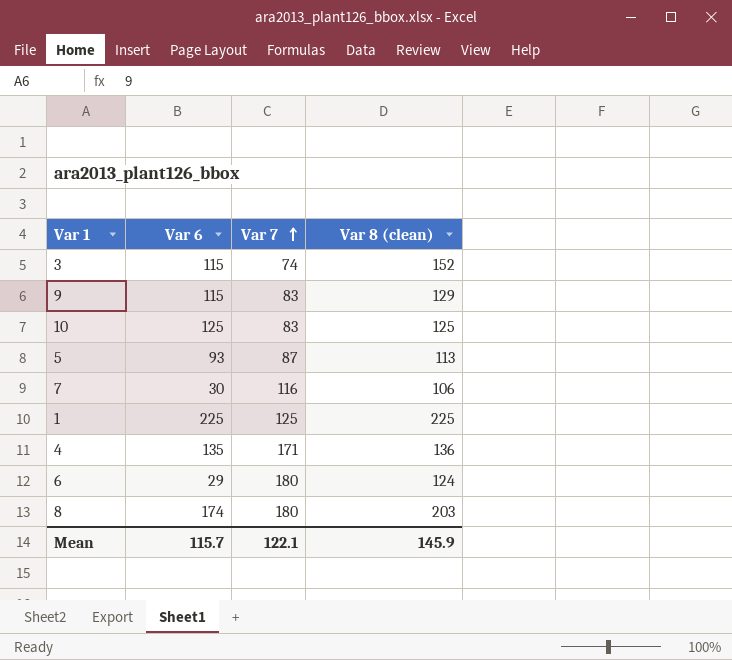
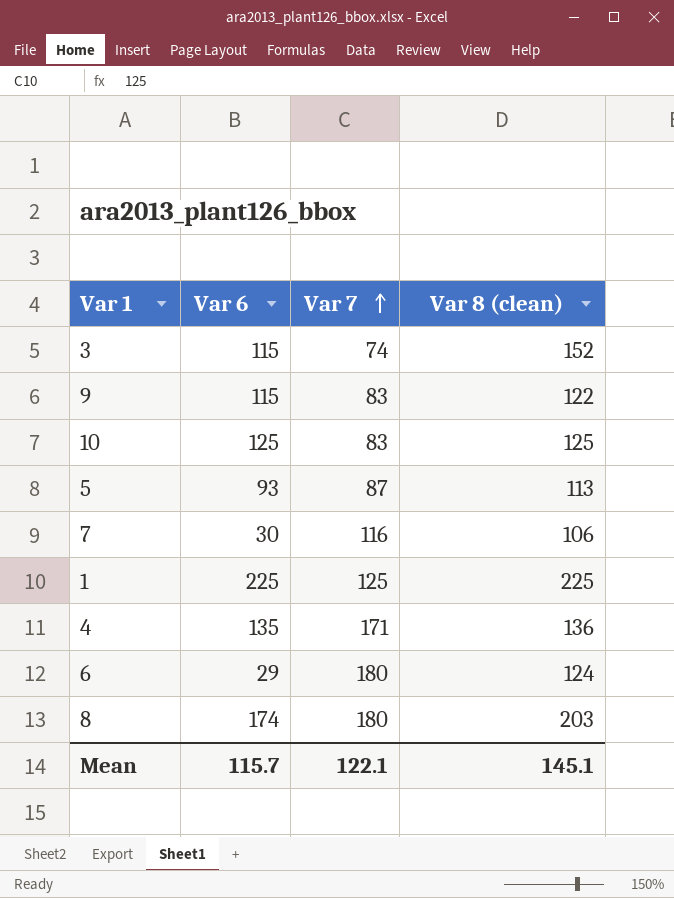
9 | Var 8 (clean): 129 -> 122
Mean | Var 8 (clean): 145.9 -> 145.1

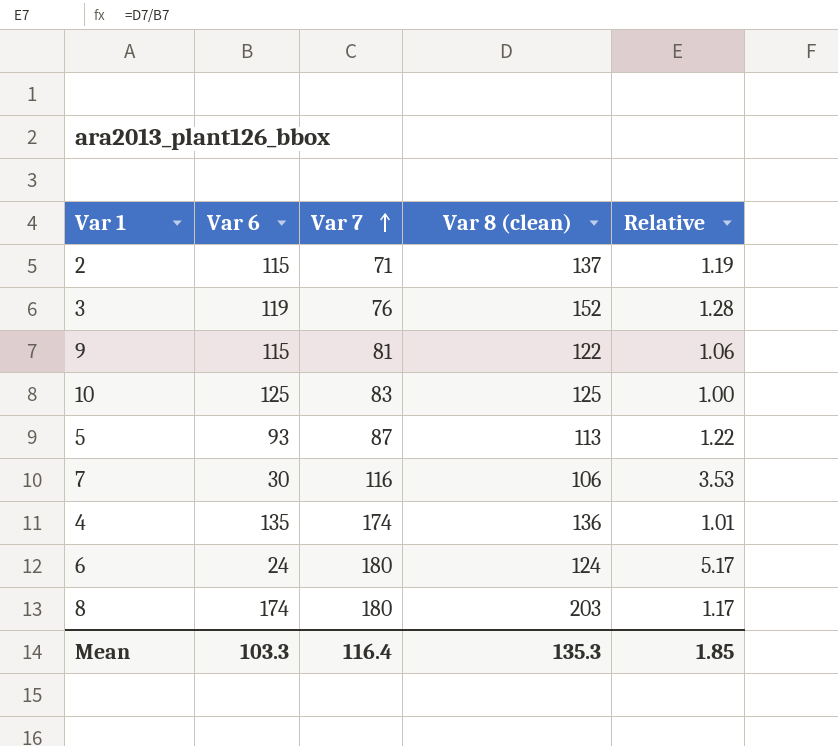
column Relative | formula: none -> [Var 8 (clean)] / [Var 6]
row 1: 225 | 125 | 225 -> none
row 2: none -> 115 | 71 | 137 | 1.19
3 | Var 6: 115 -> 119
3 | Var 7: 74 -> 76
9 | Var 7: 83 -> 81
4 | Var 7: 171 -> 174
6 | Var 6: 29 -> 24
Mean | Var 6: 115.7 -> 103.3
Mean | Var 7: 122.1 -> 116.4
Mean | Var 8 (clean): 145.1 -> 135.3

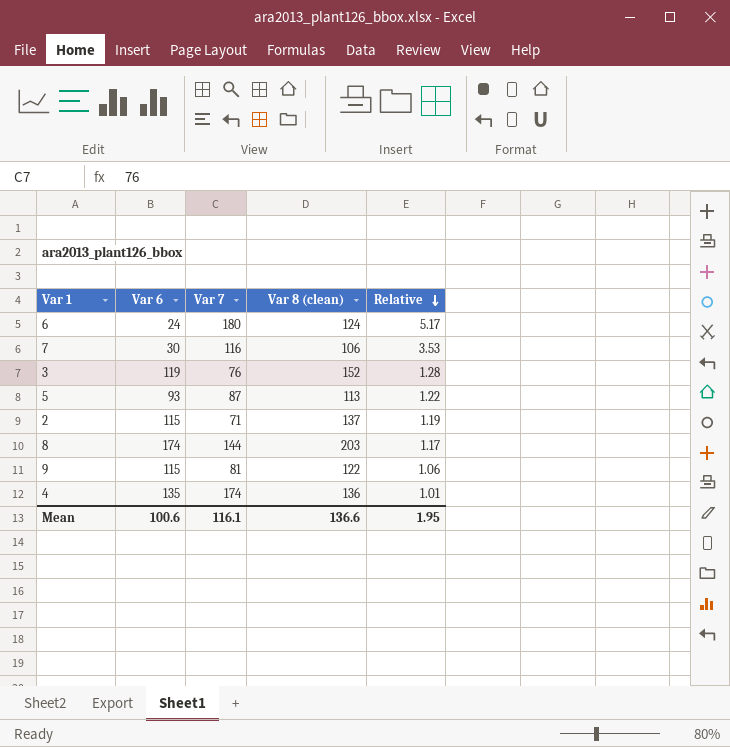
row order: Var 7 ascending -> Relative descending
row 10: 125 | 83 | 125 | 1.00 -> none
8 | Var 7: 180 -> 144
Mean | Var 6: 103.3 -> 100.6
Mean | Var 7: 116.4 -> 116.1
Mean | Var 8 (clean): 135.3 -> 136.6
Mean | Relative: 1.85 -> 1.95

